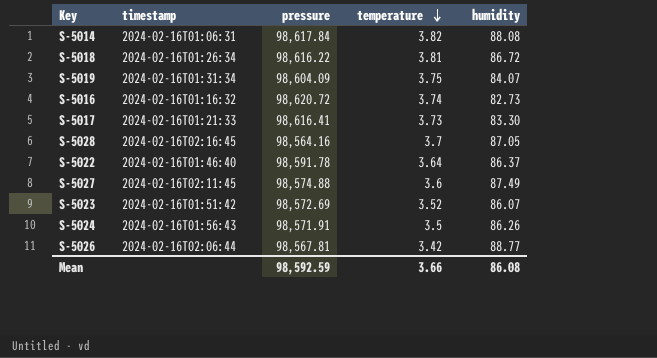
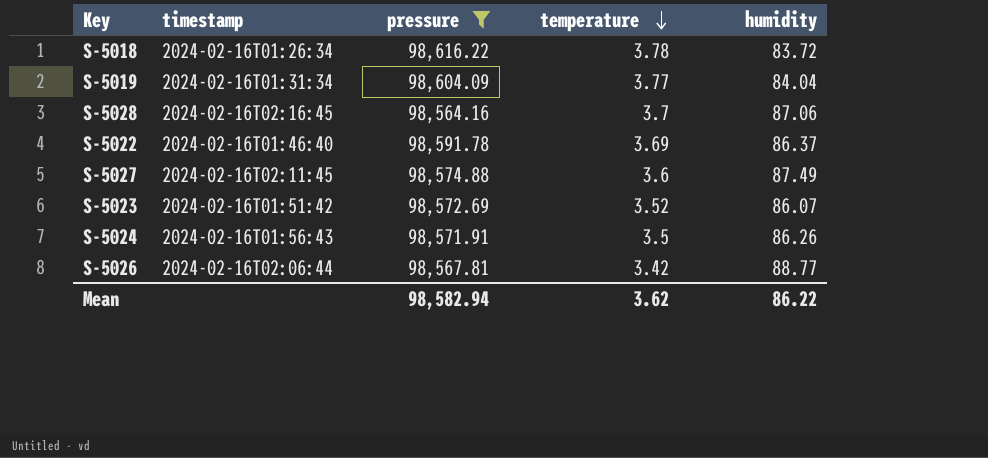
filter: none -> pressure <= 98,616.22
S-5018 | temperature: 3.81 -> 3.78
S-5018 | humidity: 86.72 -> 83.72
S-5019 | temperature: 3.75 -> 3.77
S-5019 | humidity: 84.07 -> 84.04
S-5028 | humidity: 87.05 -> 87.06
S-5022 | temperature: 3.64 -> 3.69
Mean | pressure: 98,592.59 -> 98,582.94
Mean | temperature: 3.66 -> 3.62
Mean | humidity: 86.08 -> 86.22

